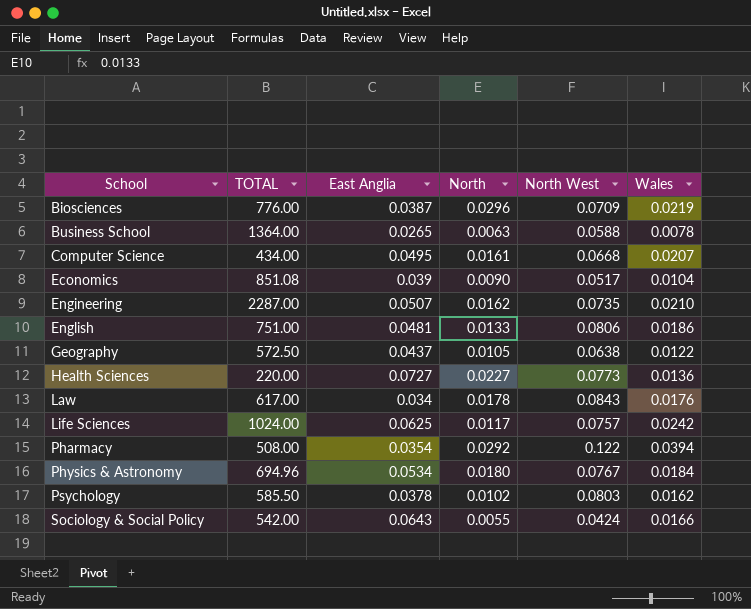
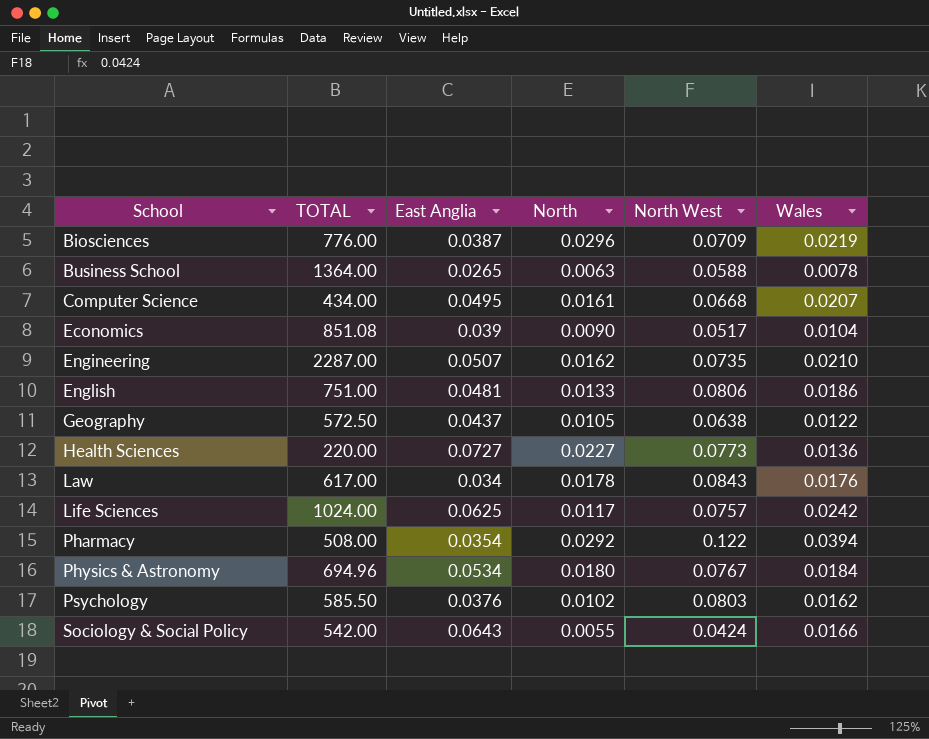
Psychology | East Anglia: 0.0378 -> 0.0376

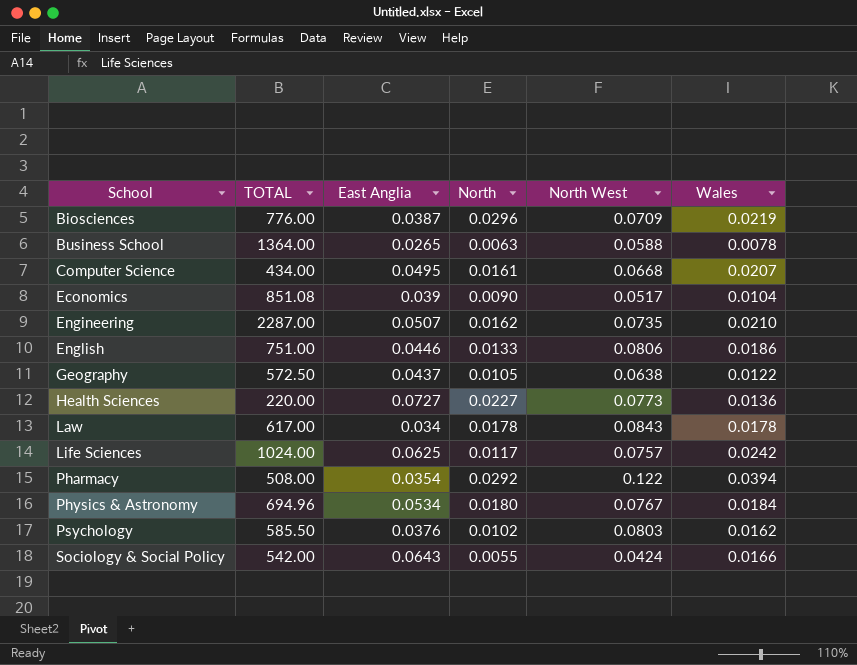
English | East Anglia: 0.0481 -> 0.0446
Law | Wales: 0.0176 -> 0.0178

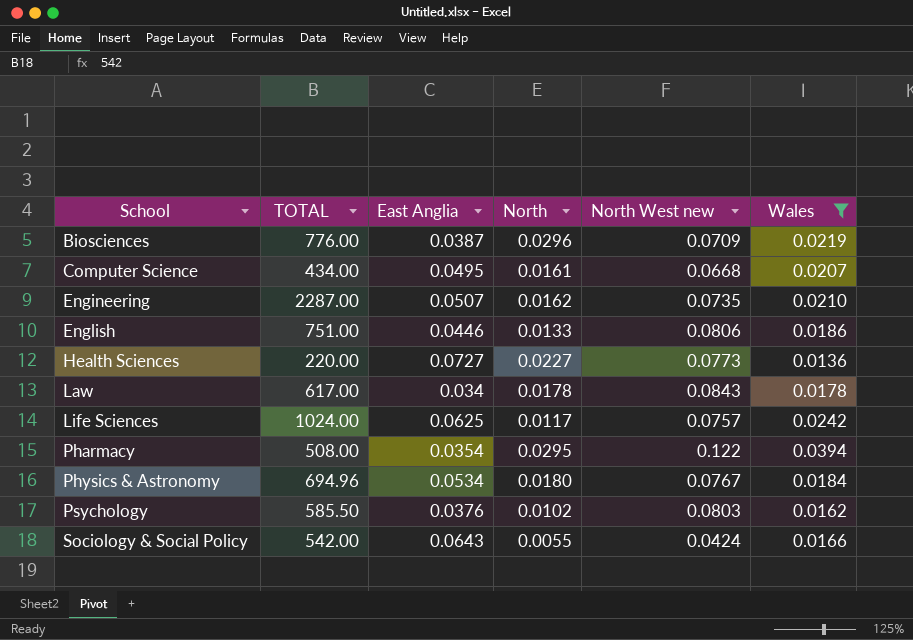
filter: none -> Wales >= 0.0136
column name: North West -> North West new
Pharmacy | North: 0.0292 -> 0.0295

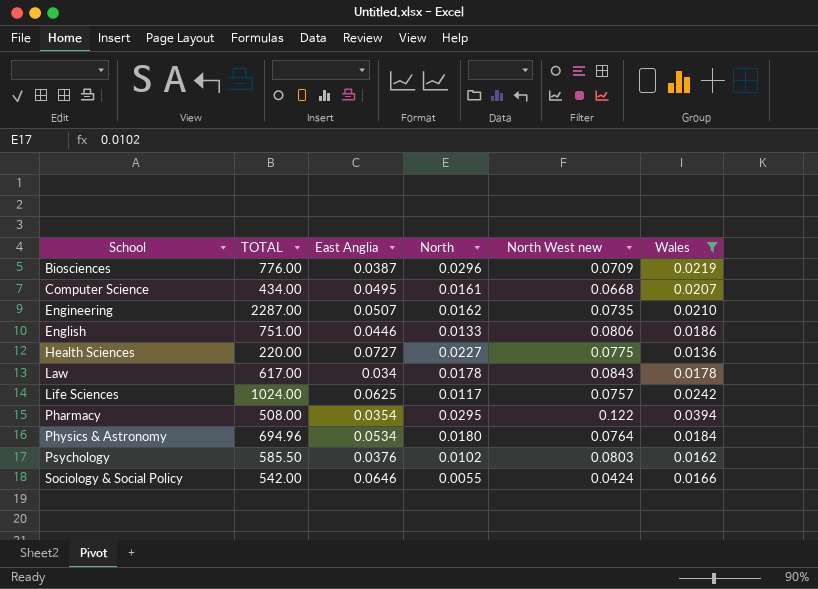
Health Sciences | North West new: 0.0773 -> 0.0775
Physics & Astronomy | North West new: 0.0767 -> 0.0764
Sociology & Social Policy | East Anglia: 0.0643 -> 0.0646

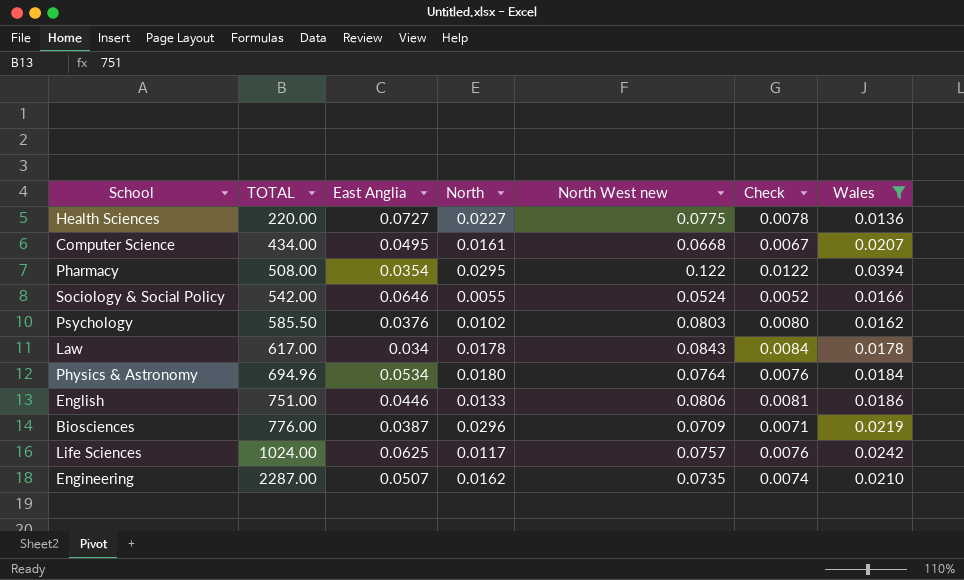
row order: School ascending -> TOTAL ascending
column Check | formula: none -> [North West new] * 0.1
Sociology & Social Policy | North West new: 0.0424 -> 0.0524

